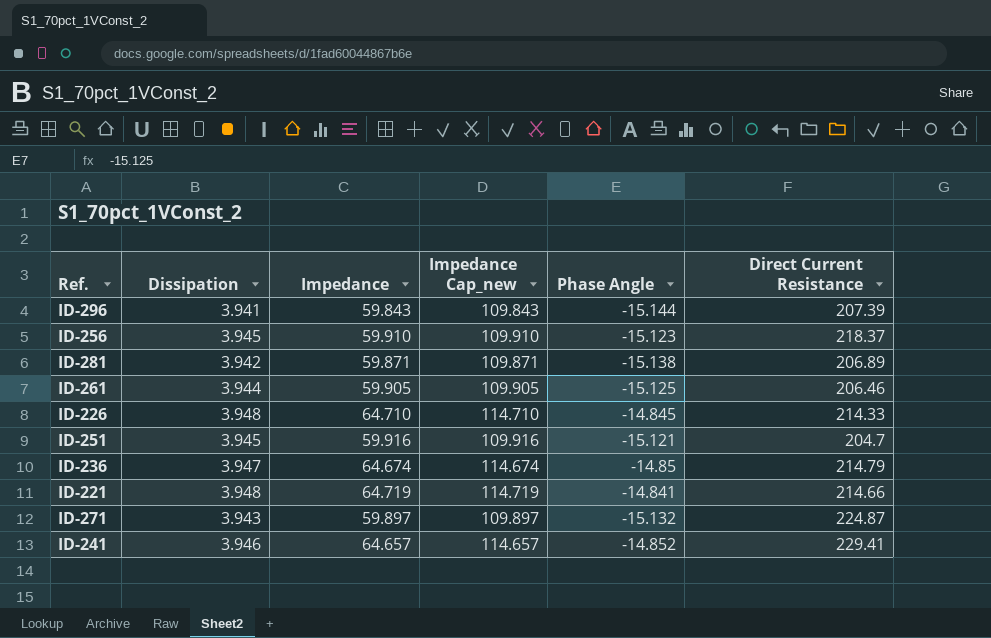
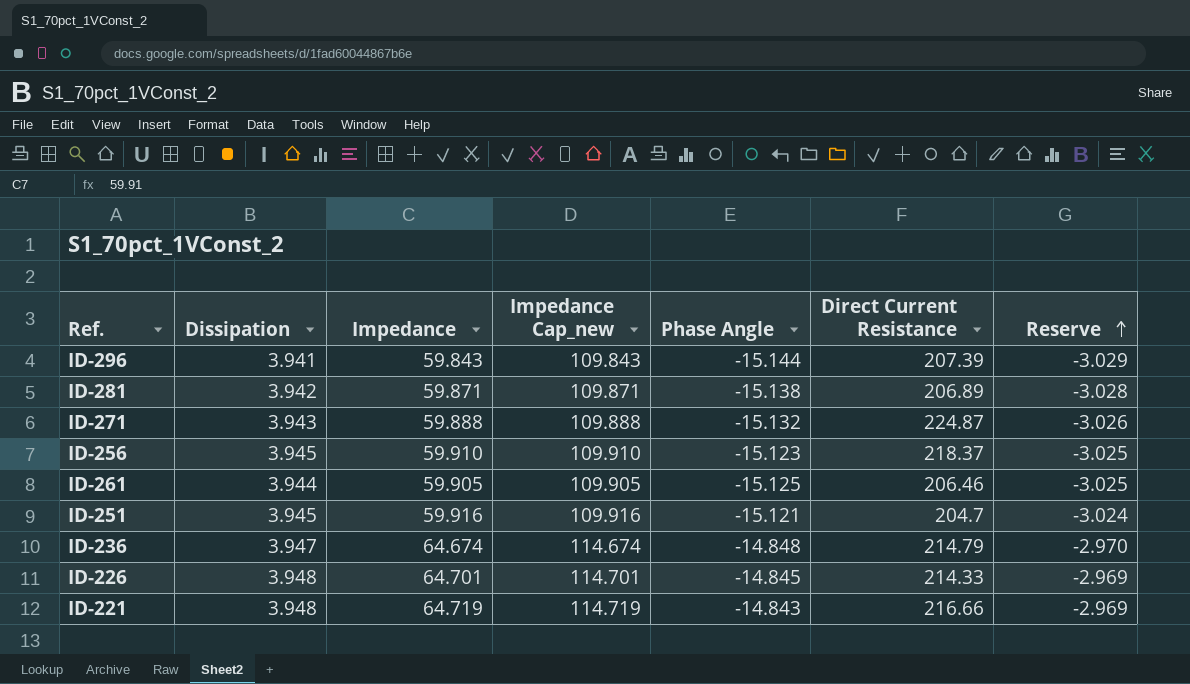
row order: none -> Reserve ascending
column Reserve | formula: none -> [Phase Angle] * 0.2
row ID-241: 3.946 | 64.657 | 114.657 | -14.852 | 229.41 -> none
ID-271 | Impedance: 59.897 -> 59.888
ID-271 | Impedance Cap_new: 109.897 -> 109.888
ID-236 | Phase Angle: -14.85 -> -14.848
ID-226 | Impedance: 64.710 -> 64.701
ID-226 | Impedance Cap_new: 114.710 -> 114.701
ID-221 | Phase Angle: -14.841 -> -14.843
ID-221 | Direct Current Resistance: 214.66 -> 216.66

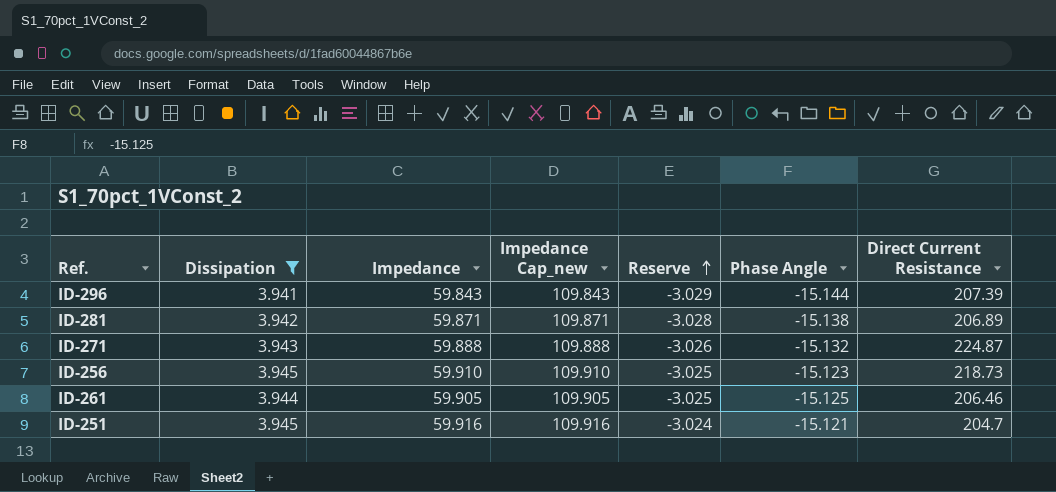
filter: none -> Dissipation <= 3.945
column Reserve | position: 7 -> 5
ID-256 | Direct Current Resistance: 218.37 -> 218.73

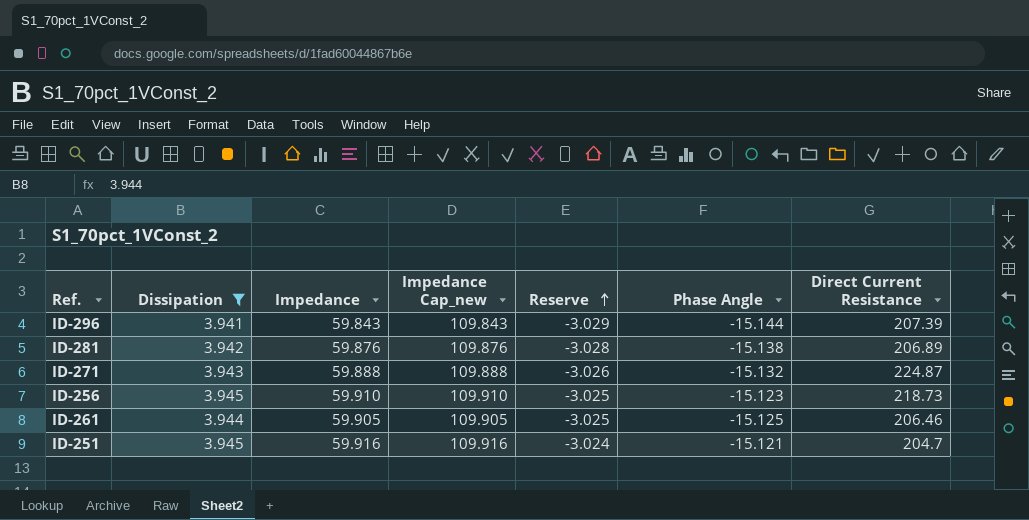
ID-281 | Impedance: 59.871 -> 59.876
ID-281 | Impedance Cap_new: 109.871 -> 109.876

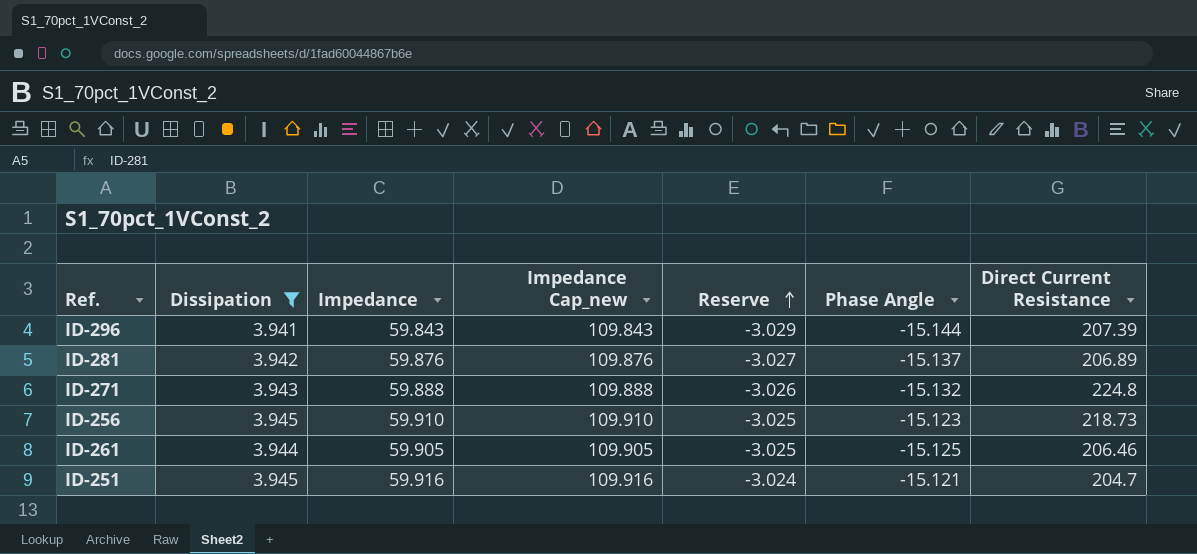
ID-281 | Reserve: -3.028 -> -3.027
ID-281 | Phase Angle: -15.138 -> -15.137
ID-271 | Direct Current Resistance: 224.87 -> 224.8

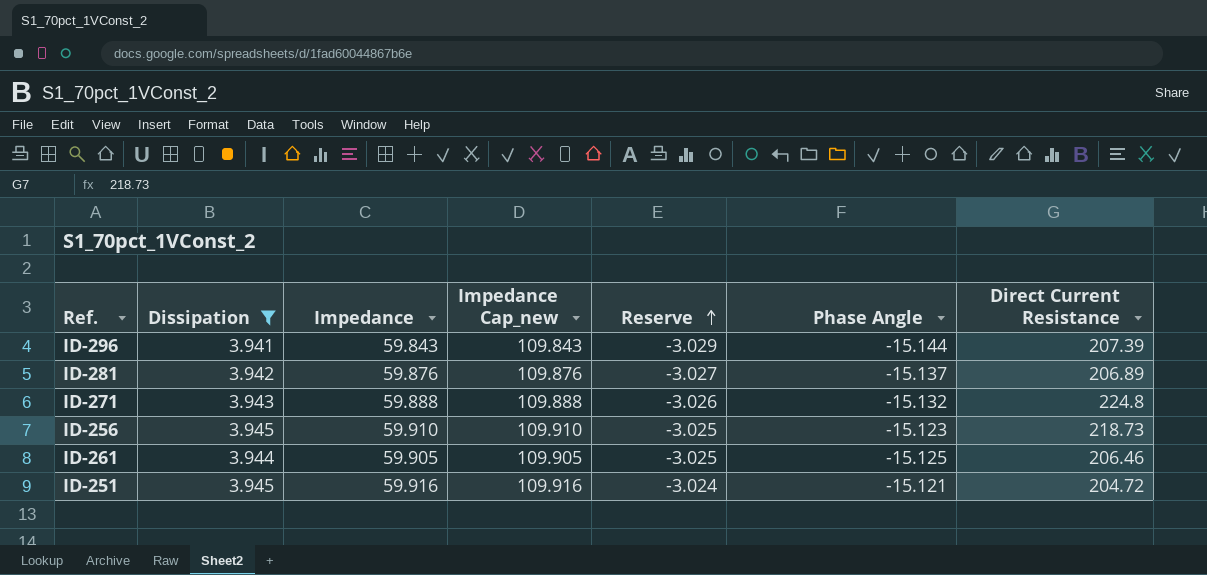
ID-251 | Direct Current Resistance: 204.7 -> 204.72

